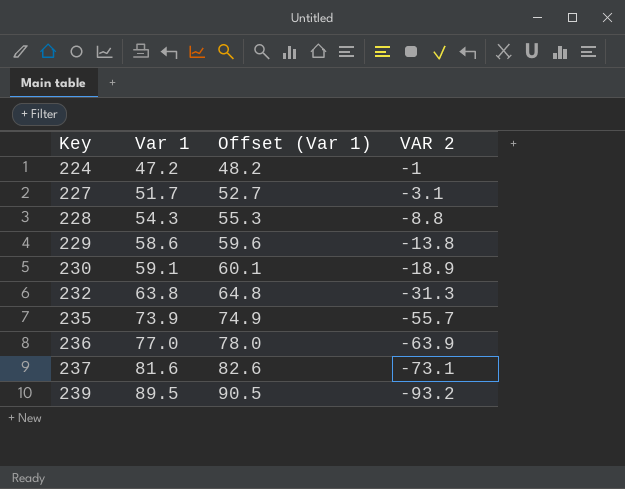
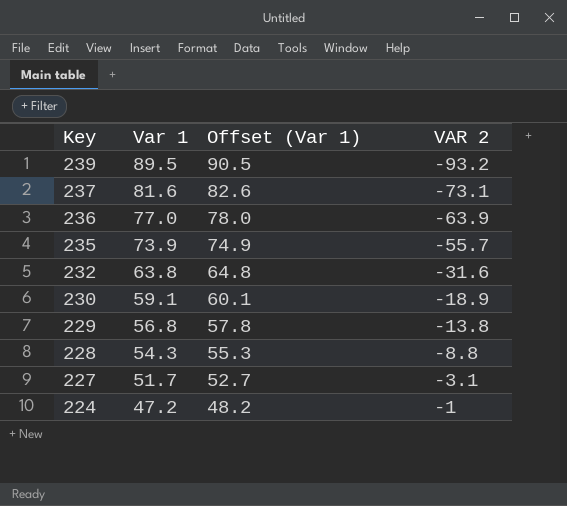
row order: Key ascending -> Key descending
232 | VAR 2: -31.3 -> -31.6
229 | Var 1: 58.6 -> 56.8
229 | Offset (Var 1): 59.6 -> 57.8

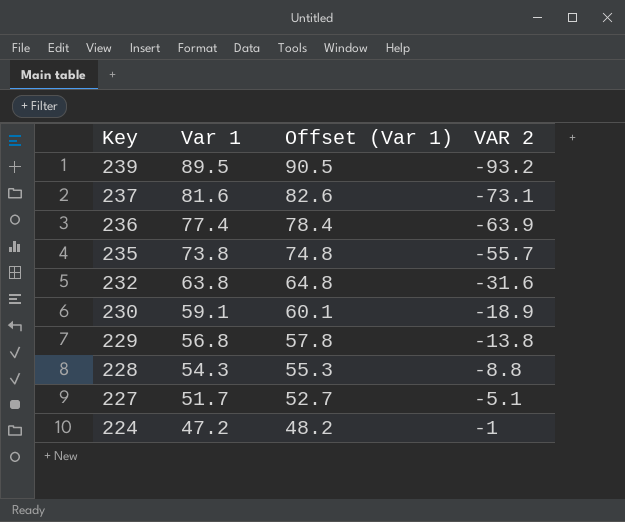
236 | Var 1: 77.0 -> 77.4
236 | Offset (Var 1): 78.0 -> 78.4
235 | Var 1: 73.9 -> 73.8
235 | Offset (Var 1): 74.9 -> 74.8
227 | VAR 2: -3.1 -> -5.1

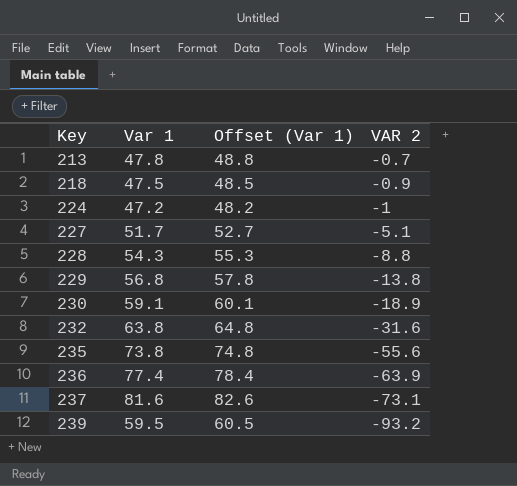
row order: Key descending -> Key ascending
row 213: none -> 47.8 | 48.8 | -0.7
row 218: none -> 47.5 | 48.5 | -0.9
235 | VAR 2: -55.7 -> -55.6
239 | Var 1: 89.5 -> 59.5
239 | Offset (Var 1): 90.5 -> 60.5

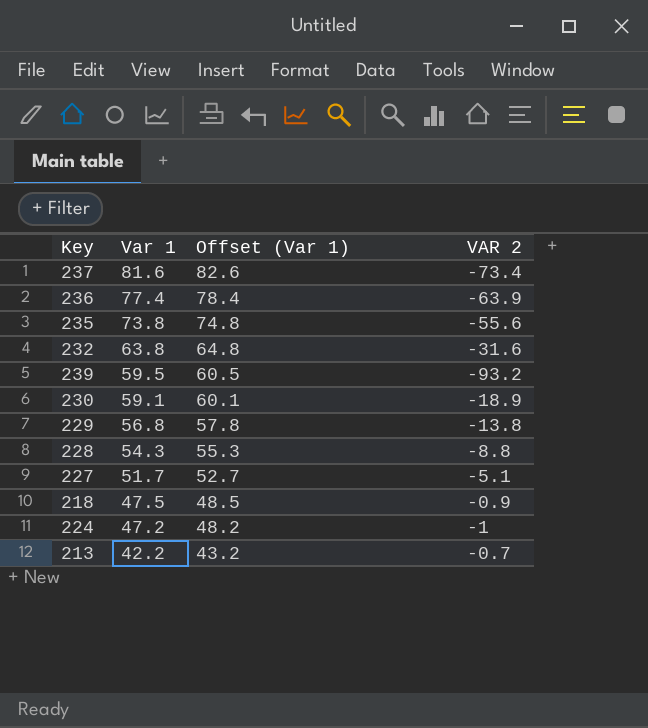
row order: Key ascending -> Var 1 descending
237 | VAR 2: -73.1 -> -73.4
213 | Var 1: 47.8 -> 42.2
213 | Offset (Var 1): 48.8 -> 43.2

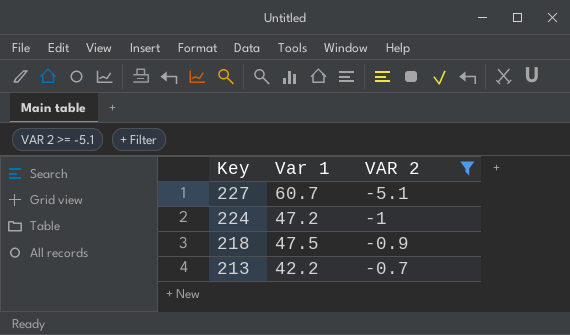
filter: none -> VAR 2 >= -5.1
row order: Var 1 descending -> Key descending
column Offset (Var 1) | formula: [Var 1] + 1 -> none
227 | Var 1: 51.7 -> 60.7

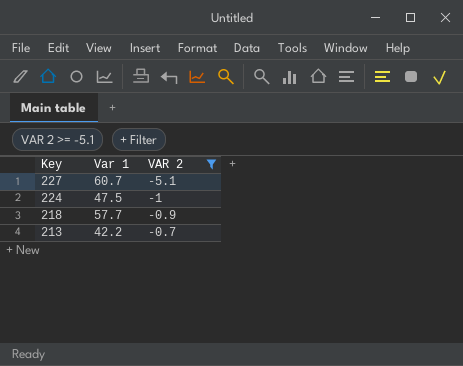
224 | Var 1: 47.2 -> 47.5
218 | Var 1: 47.5 -> 57.7

